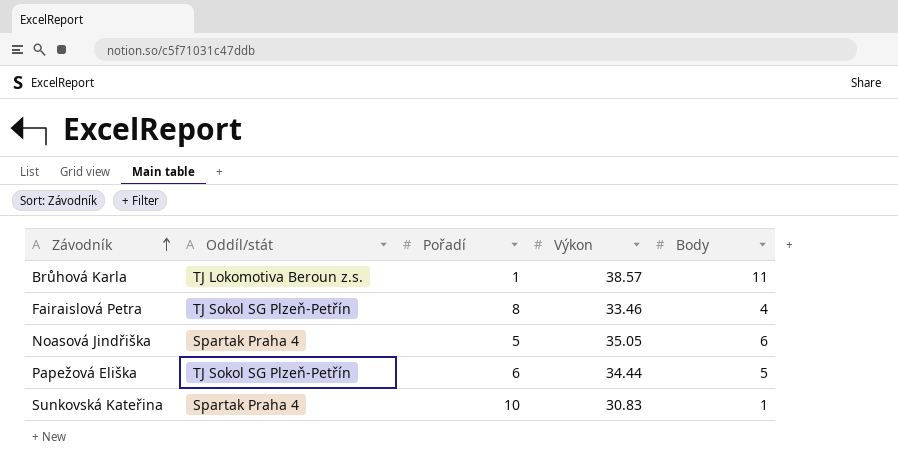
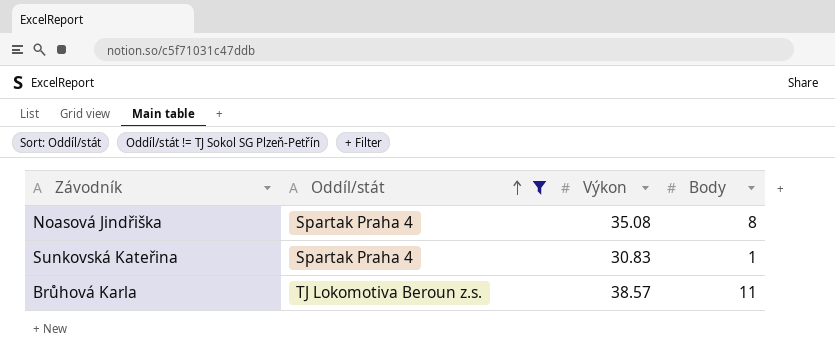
filter: none -> Oddíl/stát != TJ Sokol SG Plzeň-Petřín
row order: Závodník ascending -> Oddíl/stát ascending
column Pořadí | position: 3 -> none
Noasová Jindřiška | Výkon: 35.05 -> 35.08
Noasová Jindřiška | Body: 6 -> 8

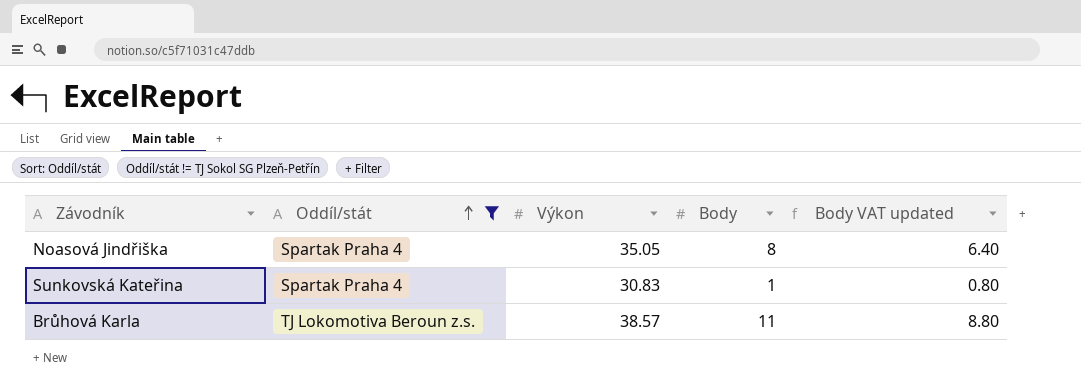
column Body VAT updated | formula: none -> [Body] * 0.8
Noasová Jindřiška | Výkon: 35.08 -> 35.05

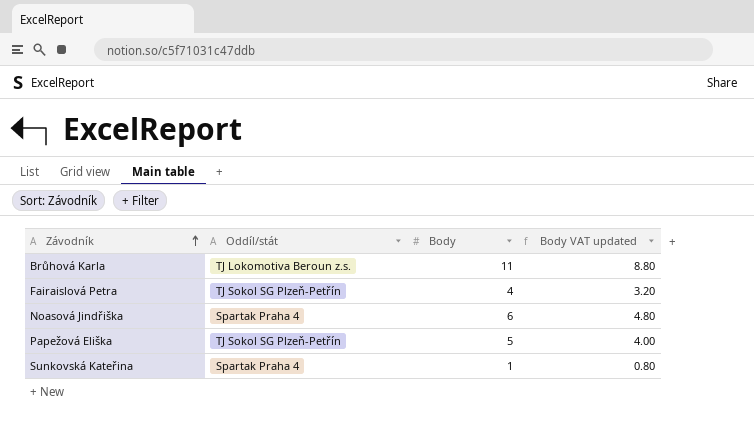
filter: Oddíl/stát != TJ Sokol SG Plzeň-Petřín -> none
row order: Oddíl/stát ascending -> Závodník ascending
column Výkon | position: 3 -> none
Noasová Jindřiška | Body: 8 -> 6
Noasová Jindřiška | Body VAT updated: 6.40 -> 4.80

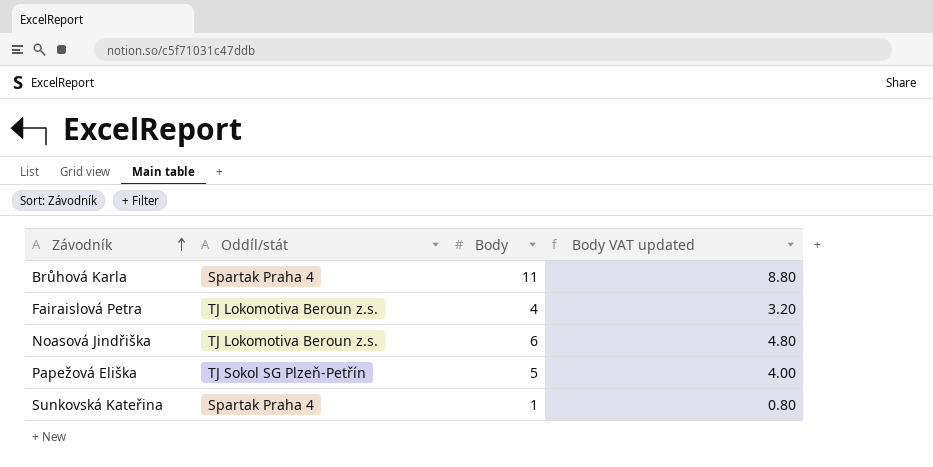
Brůhová Karla | Oddíl/stát: TJ Lokomotiva Beroun z.s. -> Spartak Praha 4
Fairaislová Petra | Oddíl/stát: TJ Sokol SG Plzeň-Petřín -> TJ Lokomotiva Beroun z.s.
Noasová Jindřiška | Oddíl/stát: Spartak Praha 4 -> TJ Lokomotiva Beroun z.s.

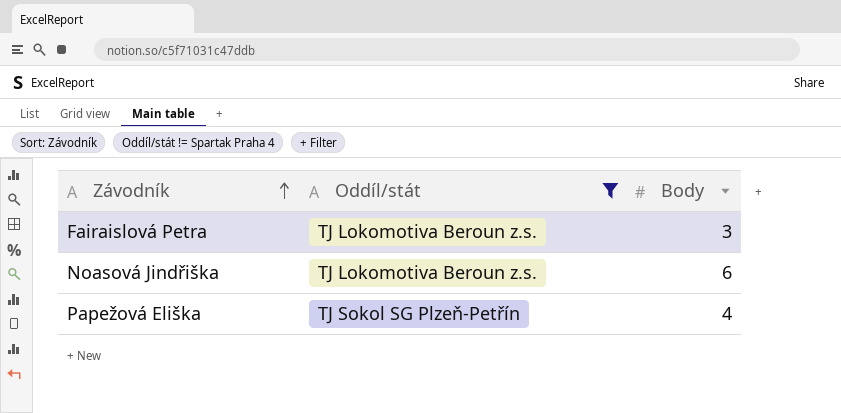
filter: none -> Oddíl/stát != Spartak Praha 4
column Body VAT updated | formula: [Body] * 0.8 -> none
Fairaislová Petra | Body: 4 -> 3
Papežová Eliška | Body: 5 -> 4

